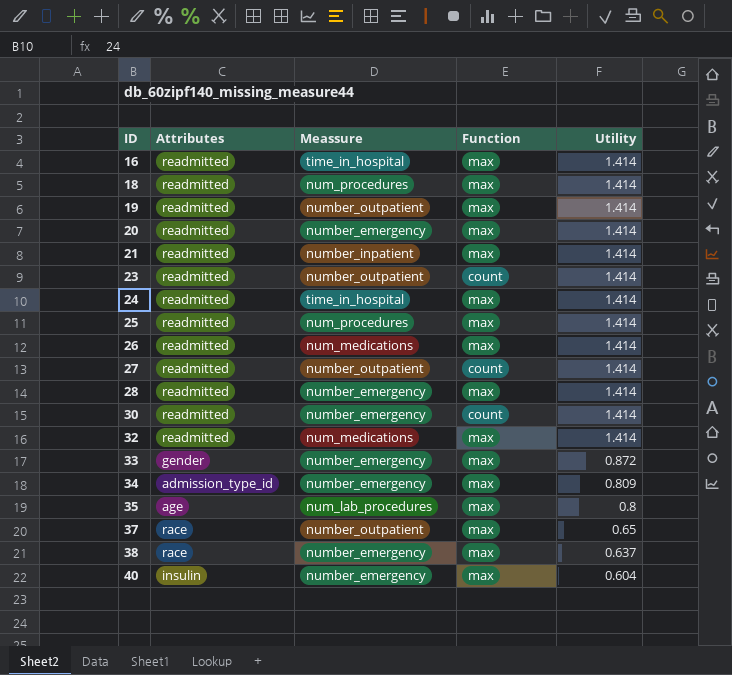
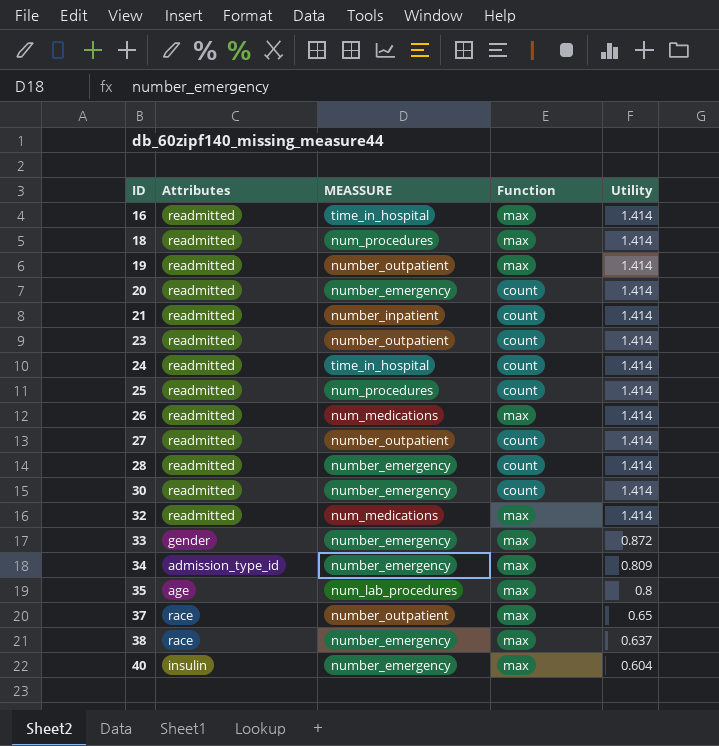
column name: Meassure -> MEASSURE
20 | Function: max -> count
21 | Function: max -> count
24 | Function: max -> count
25 | Function: max -> count
28 | Function: max -> count

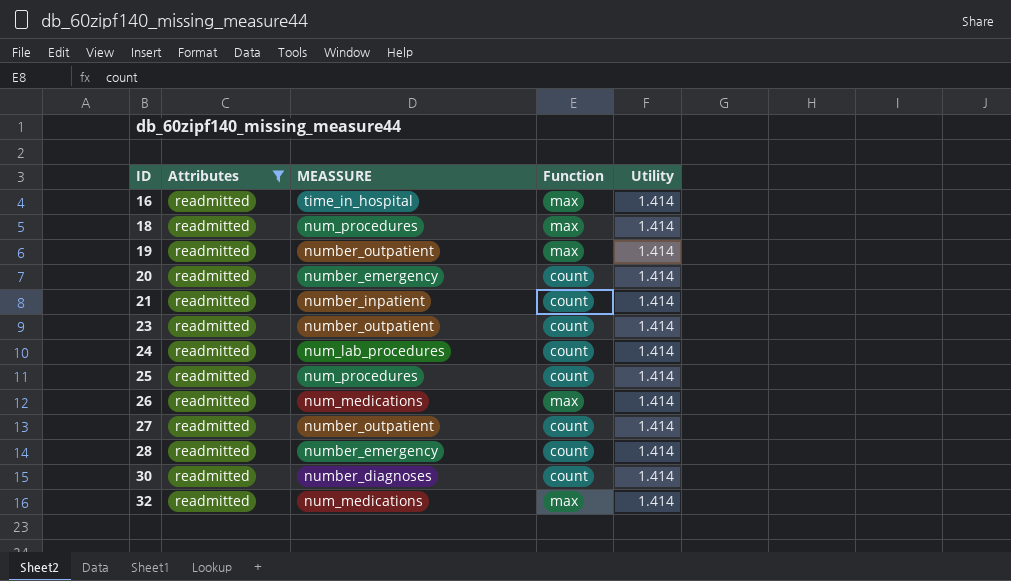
filter: none -> Attributes = readmitted
24 | MEASSURE: time_in_hospital -> num_lab_procedures
30 | MEASSURE: number_emergency -> number_diagnoses

